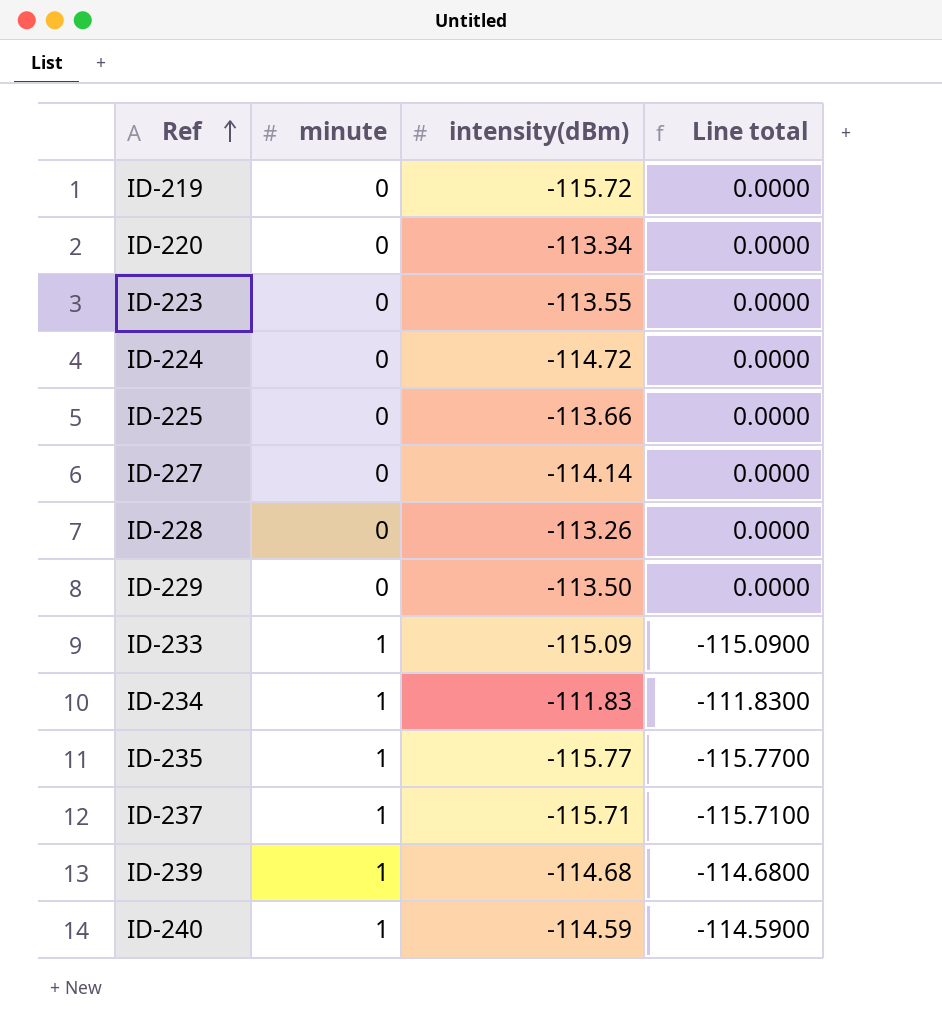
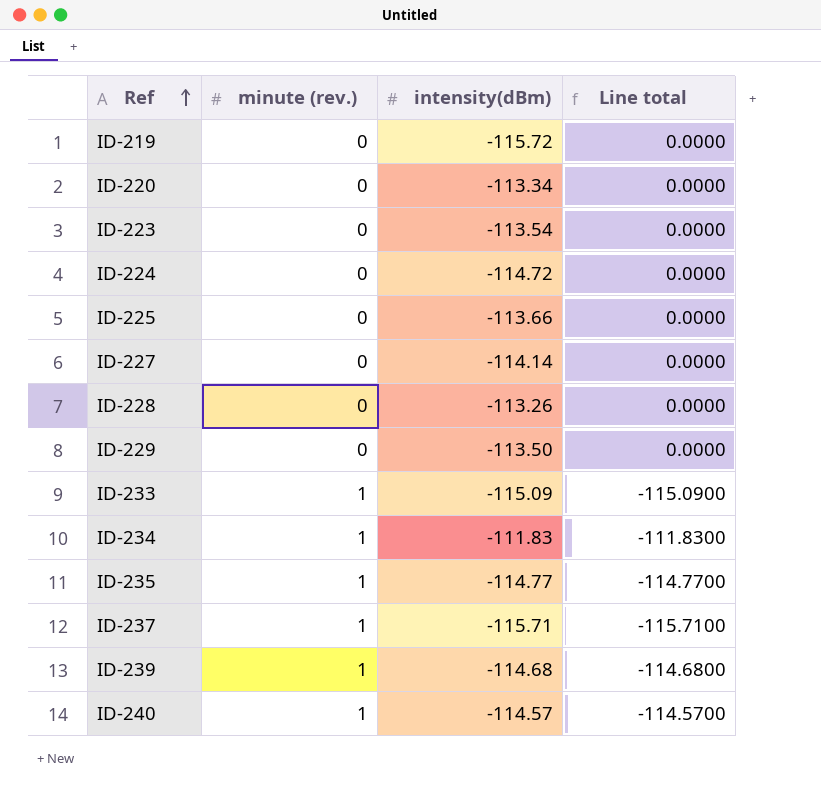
column name: minute -> minute (rev.)
ID-223 | intensity(dBm): -113.55 -> -113.54
ID-235 | intensity(dBm): -115.77 -> -114.77
ID-235 | Line total: -115.7700 -> -114.7700
ID-240 | intensity(dBm): -114.59 -> -114.57
ID-240 | Line total: -114.5900 -> -114.5700

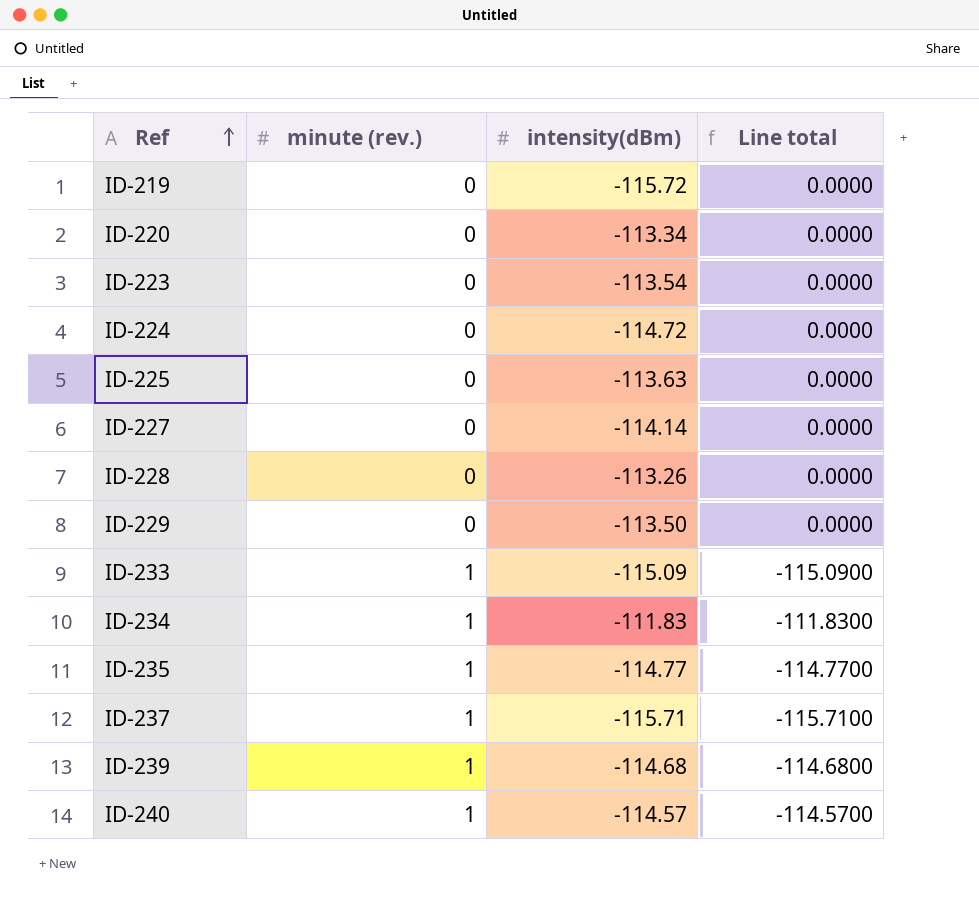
ID-225 | intensity(dBm): -113.66 -> -113.63

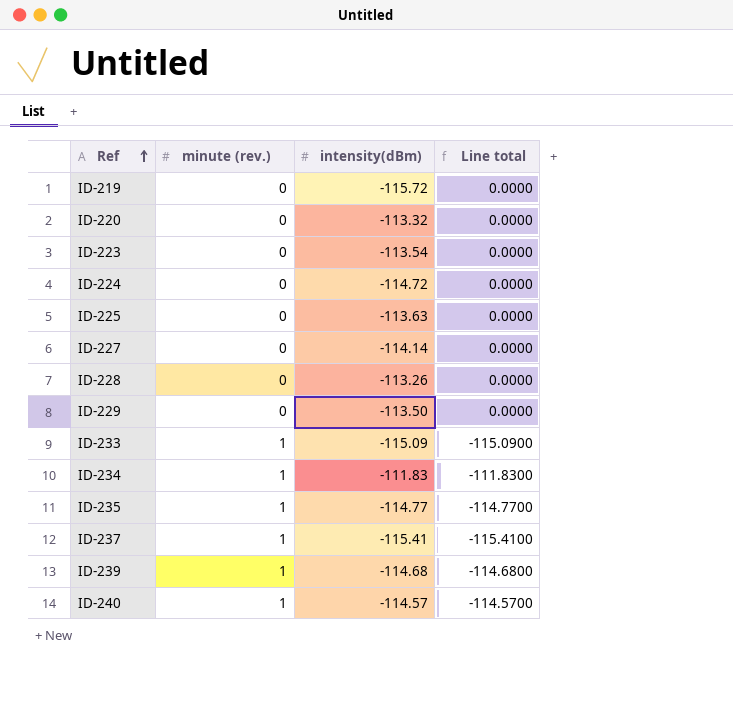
ID-220 | intensity(dBm): -113.34 -> -113.32
ID-237 | intensity(dBm): -115.71 -> -115.41
ID-237 | Line total: -115.7100 -> -115.4100

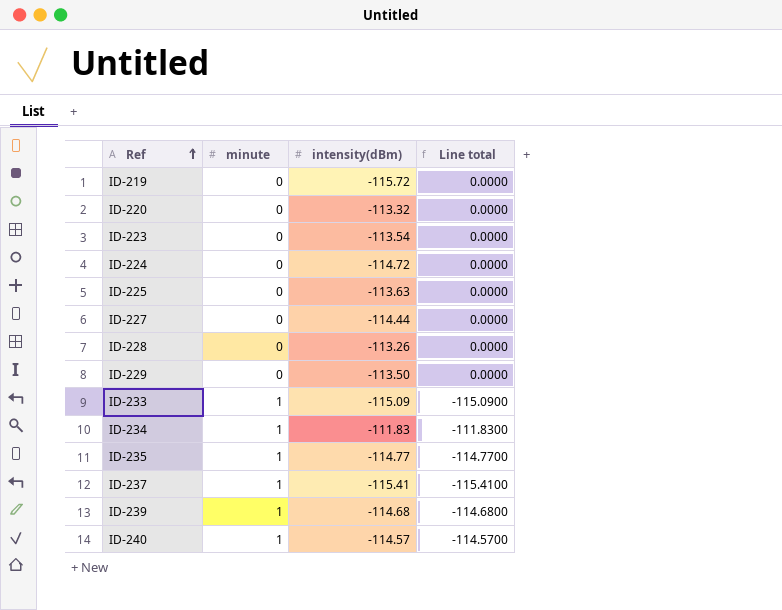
column name: minute (rev.) -> minute
ID-227 | intensity(dBm): -114.14 -> -114.44

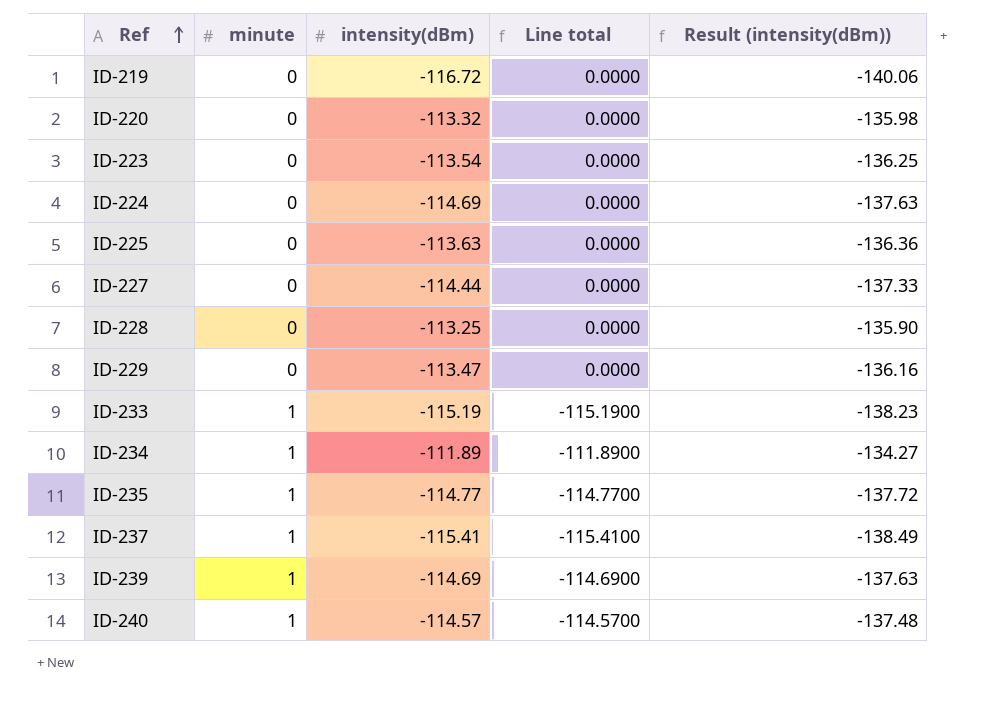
column Result (intensity(dBm)) | formula: none -> [intensity(dBm)] * 1.2
ID-219 | intensity(dBm): -115.72 -> -116.72
ID-224 | intensity(dBm): -114.72 -> -114.69
ID-228 | intensity(dBm): -113.26 -> -113.25
ID-229 | intensity(dBm): -113.50 -> -113.47
ID-233 | intensity(dBm): -115.09 -> -115.19
ID-233 | Line total: -115.0900 -> -115.1900
ID-234 | intensity(dBm): -111.83 -> -111.89
ID-234 | Line total: -111.8300 -> -111.8900
ID-239 | intensity(dBm): -114.68 -> -114.69
ID-239 | Line total: -114.6800 -> -114.6900

